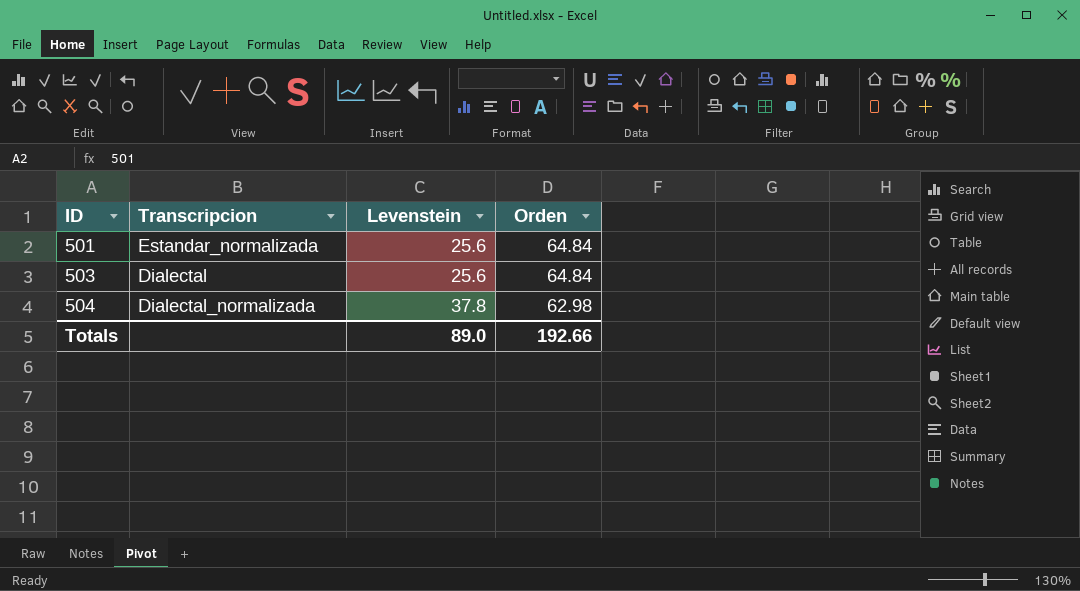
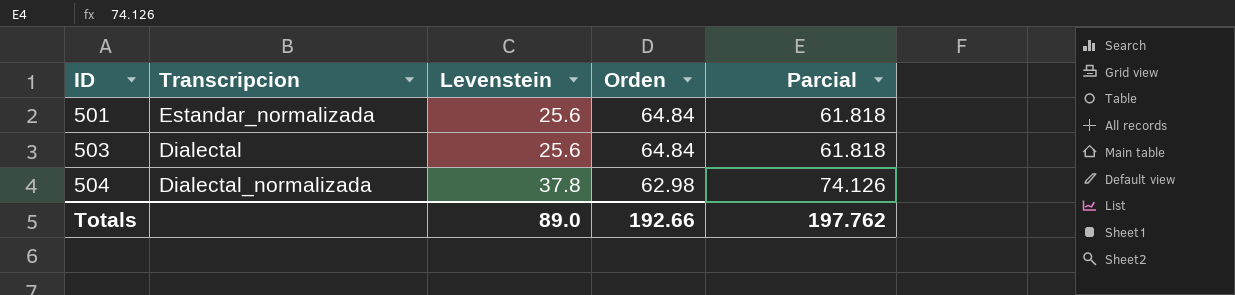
column Parcial | position: none -> 5

